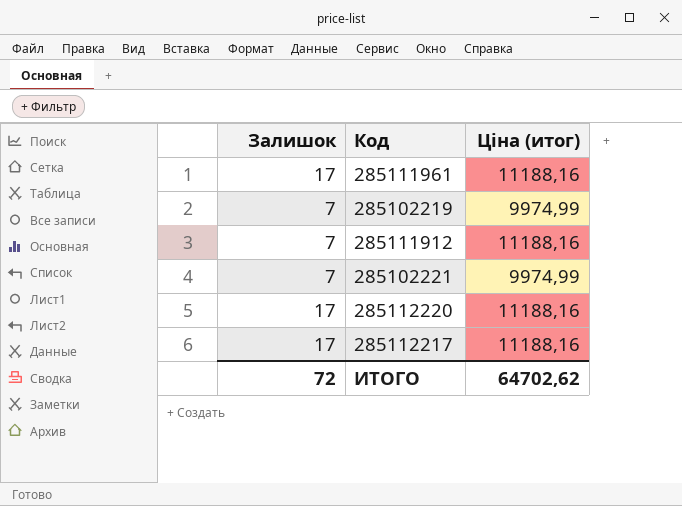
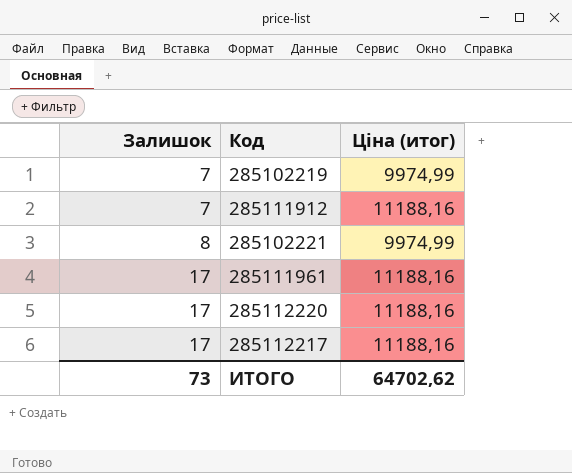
row order: none -> Залишок ascending
285102221 | Залишок: 7 -> 8
ИТОГО | Залишок: 72 -> 73

